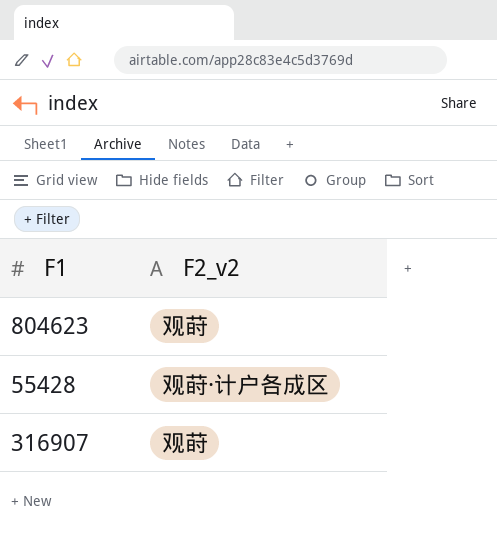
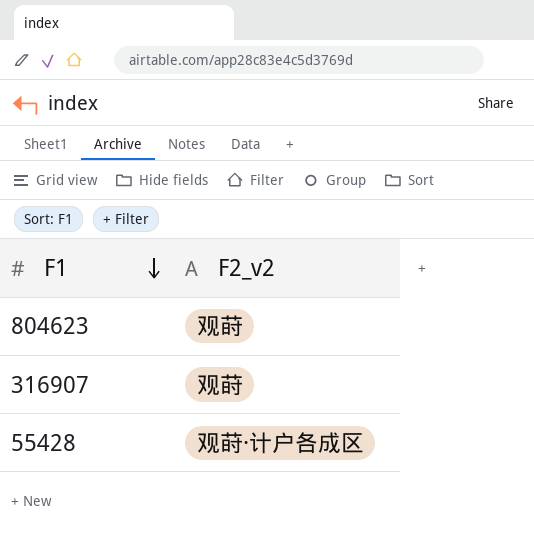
row order: none -> F1 descending

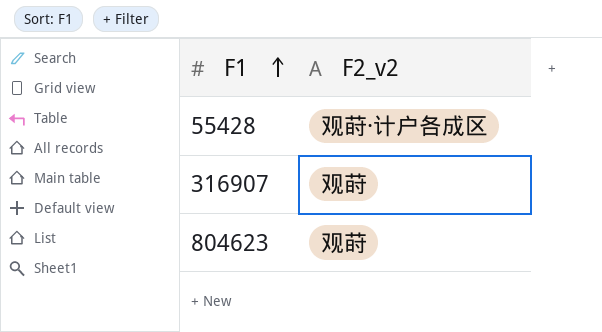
row order: F1 descending -> F1 ascending

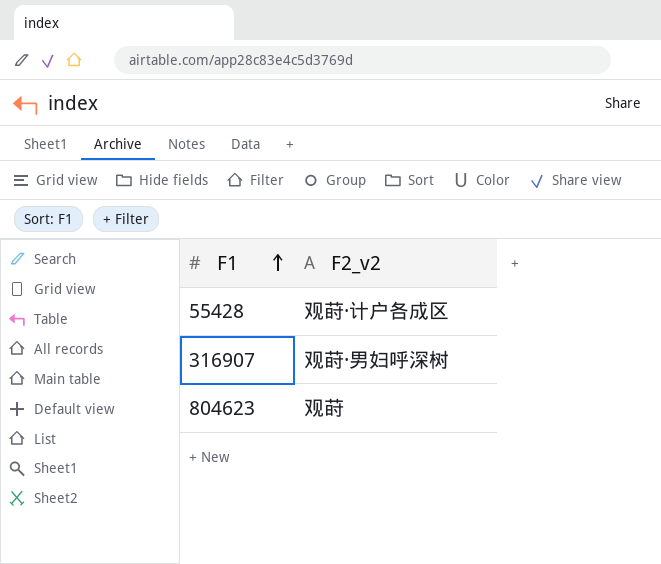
316907 | F2_v2: 观莳 -> 观莳·男妇呼深树

